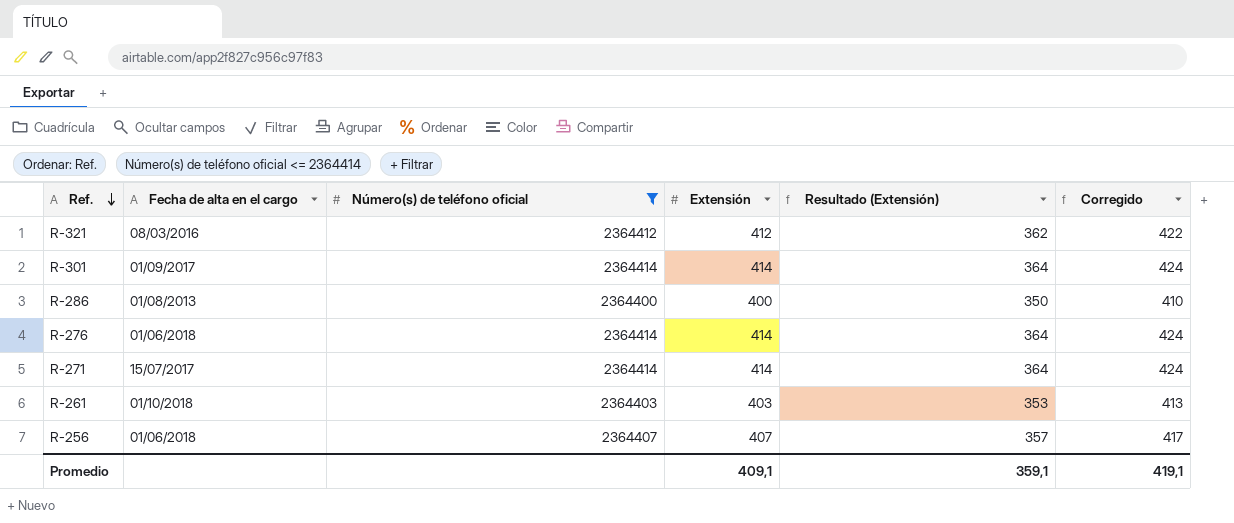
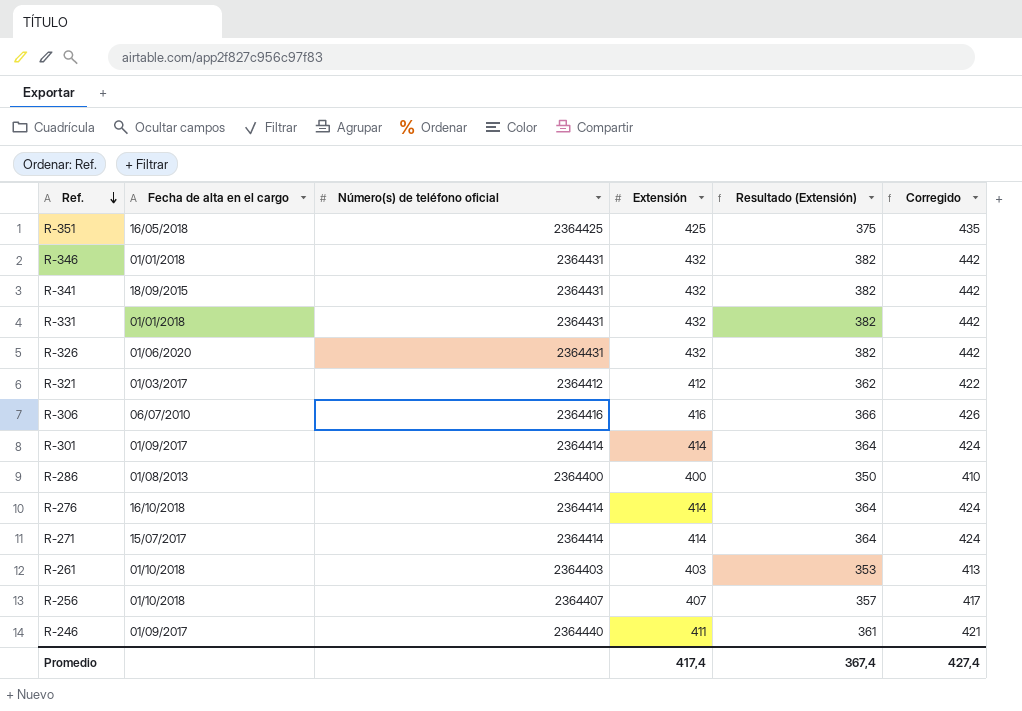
filter: Número(s) de teléfono oficial <= 2364414 -> none
R-321 | Fecha de alta en el cargo: 08/03/2016 -> 01/03/2017
R-276 | Fecha de alta en el cargo: 01/06/2018 -> 16/10/2018
R-256 | Fecha de alta en el cargo: 01/06/2018 -> 01/10/2018
Promedio | Extensión: 409,1 -> 417,4
Promedio | Resultado (Extensión): 359,1 -> 367,4
Promedio | Corregido: 419,1 -> 427,4

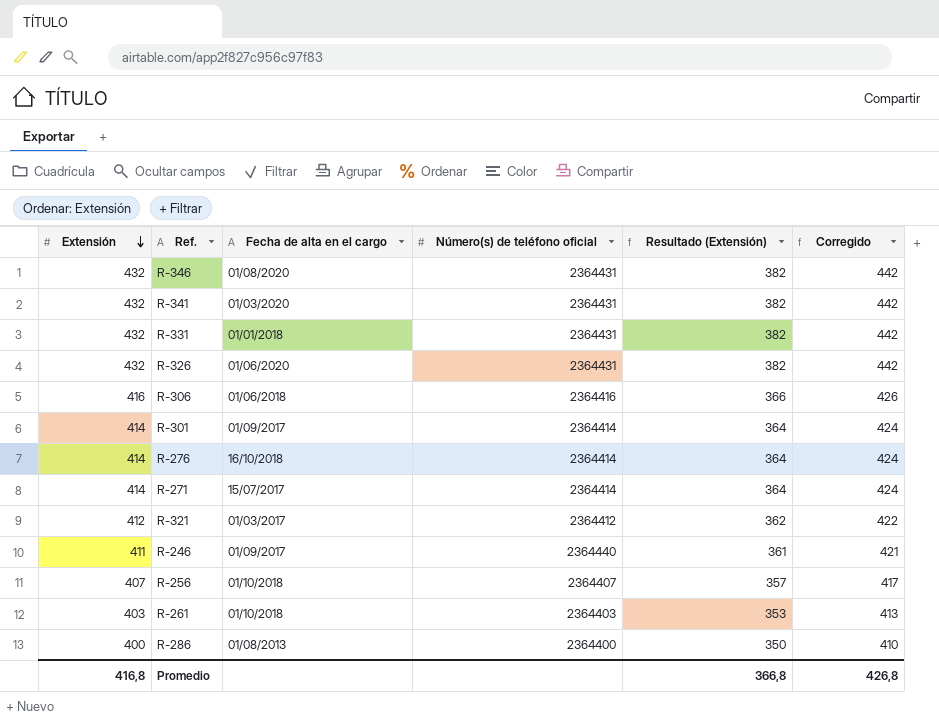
row order: Ref. descending -> Extensión descending
column Extensión | position: 4 -> 1
row R-351: 16/05/2018 | 2364425 | 425 | 375 | 435 -> none
R-346 | Fecha de alta en el cargo: 01/01/2018 -> 01/08/2020
R-341 | Fecha de alta en el cargo: 18/09/2015 -> 01/03/2020
R-306 | Fecha de alta en el cargo: 06/07/2010 -> 01/06/2018
Promedio | Extensión: 417,4 -> 416,8
Promedio | Resultado (Extensión): 367,4 -> 366,8
Promedio | Corregido: 427,4 -> 426,8

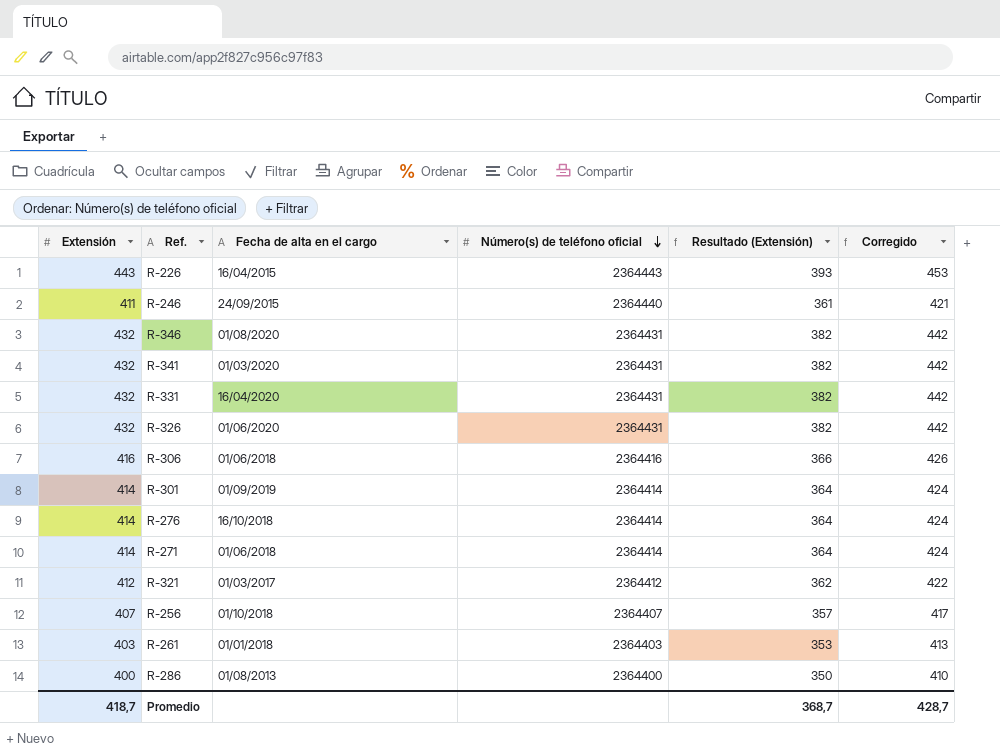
row order: Extensión descending -> Número(s) de teléfono oficial descending
row R-226: none -> 443 | 16/04/2015 | 2364443 | 393 | 453
R-246 | Fecha de alta en el cargo: 01/09/2017 -> 24/09/2015
R-331 | Fecha de alta en el cargo: 01/01/2018 -> 16/04/2020
R-301 | Fecha de alta en el cargo: 01/09/2017 -> 01/09/2019
R-271 | Fecha de alta en el cargo: 15/07/2017 -> 01/06/2018
R-261 | Fecha de alta en el cargo: 01/10/2018 -> 01/01/2018
Promedio | Extensión: 416,8 -> 418,7
Promedio | Resultado (Extensión): 366,8 -> 368,7
Promedio | Corregido: 426,8 -> 428,7

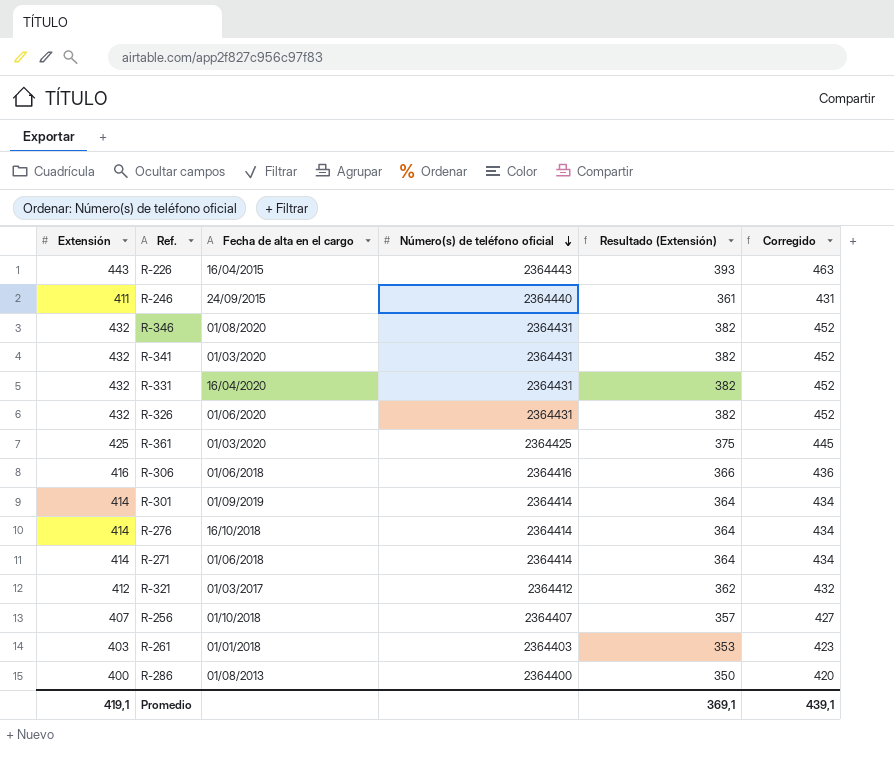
column Corregido | formula: [Extensión] + 10 -> [Extensión] + 20
row R-361: none -> 425 | 01/03/2020 | 2364425 | 375 | 445
Promedio | Extensión: 418,7 -> 419,1
Promedio | Resultado (Extensión): 368,7 -> 369,1
Promedio | Corregido: 428,7 -> 439,1

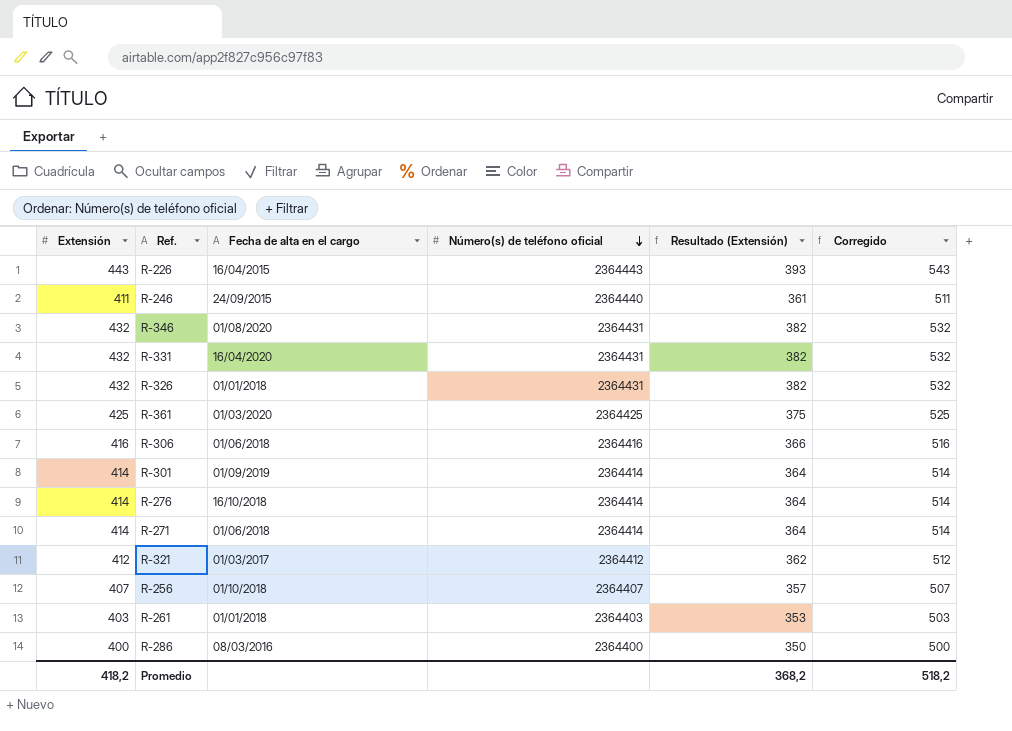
column Corregido | formula: [Extensión] + 20 -> [Extensión] + 100
row R-341: 432 | 01/03/2020 | 2364431 | 382 | 452 -> none
R-326 | Fecha de alta en el cargo: 01/06/2020 -> 01/01/2018
R-286 | Fecha de alta en el cargo: 01/08/2013 -> 08/03/2016
Promedio | Extensión: 419,1 -> 418,2
Promedio | Resultado (Extensión): 369,1 -> 368,2
Promedio | Corregido: 439,1 -> 518,2

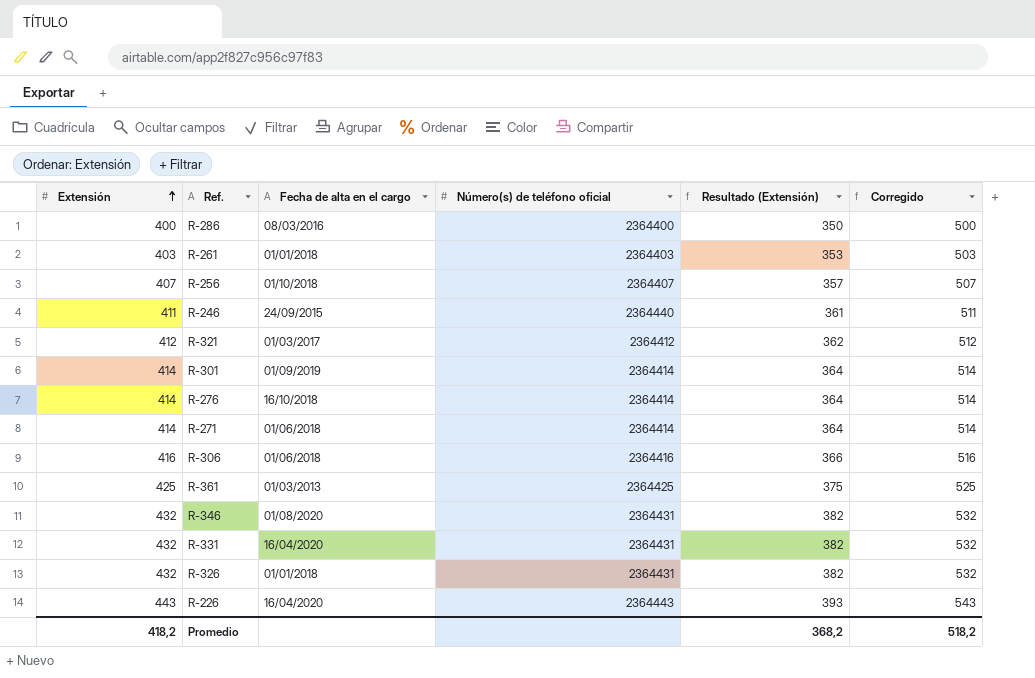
row order: Número(s) de teléfono oficial descending -> Extensión ascending
R-361 | Fecha de alta en el cargo: 01/03/2020 -> 01/03/2013
R-226 | Fecha de alta en el cargo: 16/04/2015 -> 16/04/2020

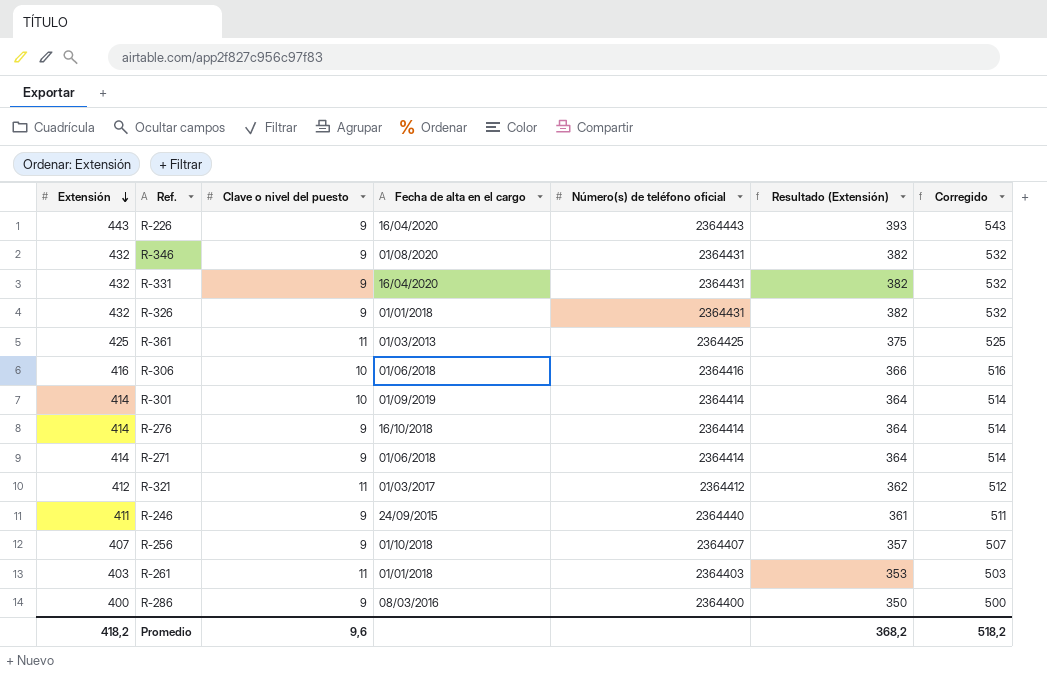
row order: Extensión ascending -> Extensión descending
column Clave o nivel del puesto | position: none -> 3

